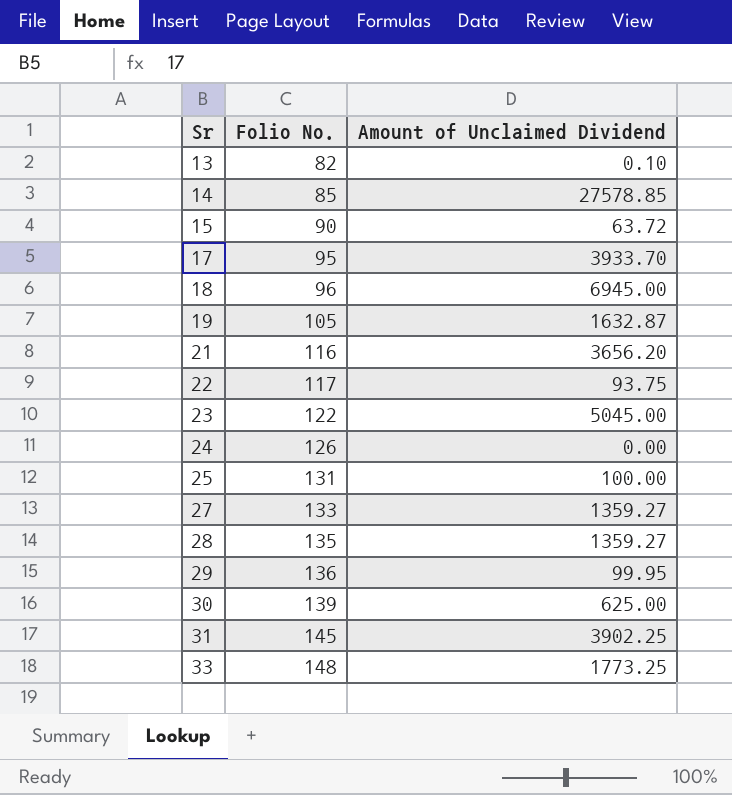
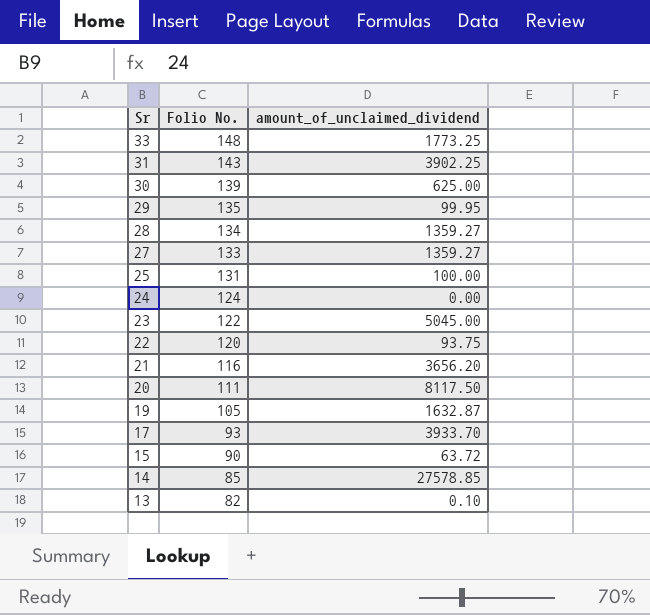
row order: Sr ascending -> Sr descending
column name: Amount of Unclaimed Dividend -> amount_of_unclaimed_dividend
row 18: 96 | 6945.00 -> none
31 | Folio No.: 145 -> 143
29 | Folio No.: 136 -> 135
28 | Folio No.: 135 -> 134
24 | Folio No.: 126 -> 124
22 | Folio No.: 117 -> 120
row 20: none -> 111 | 8117.50
17 | Folio No.: 95 -> 93

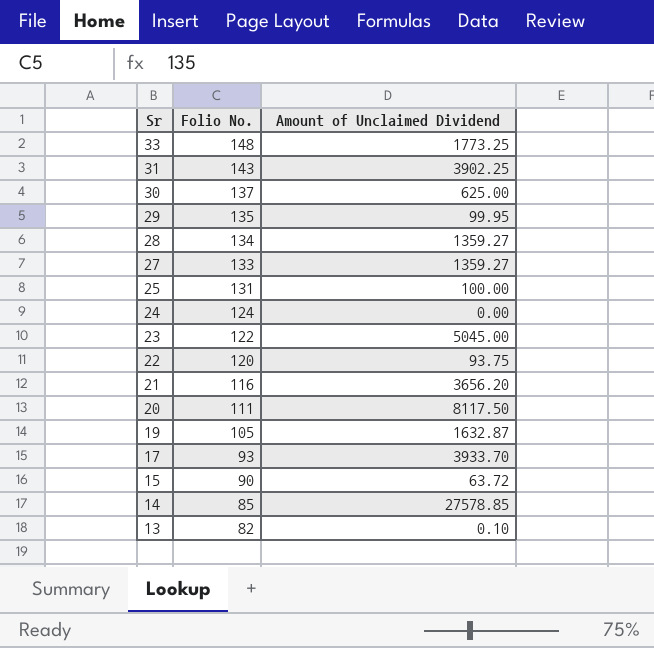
column name: amount_of_unclaimed_dividend -> Amount of Unclaimed Dividend
30 | Folio No.: 139 -> 137

